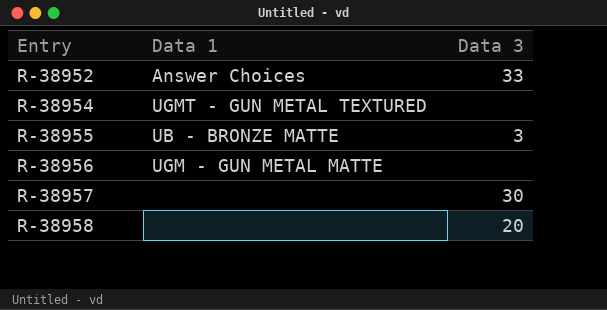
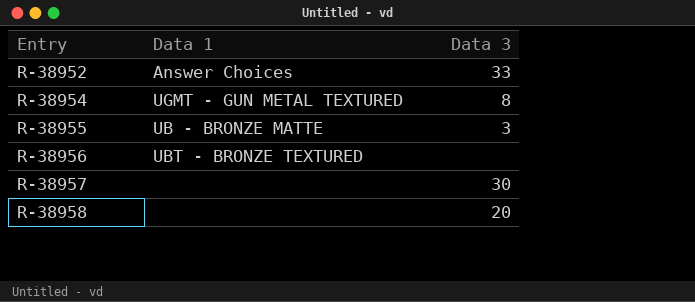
R-38954 | Data 3: none -> 8
R-38956 | Data 1: UGM - GUN METAL MATTE -> UBT - BRONZE TEXTURED

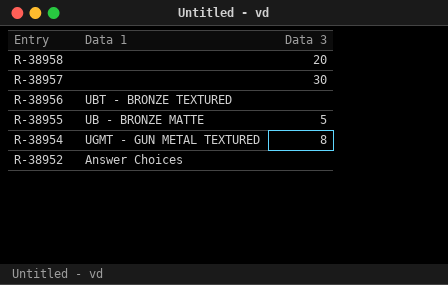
row order: Entry ascending -> Entry descending
R-38955 | Data 3: 3 -> 5
R-38952 | Data 3: 33 -> none

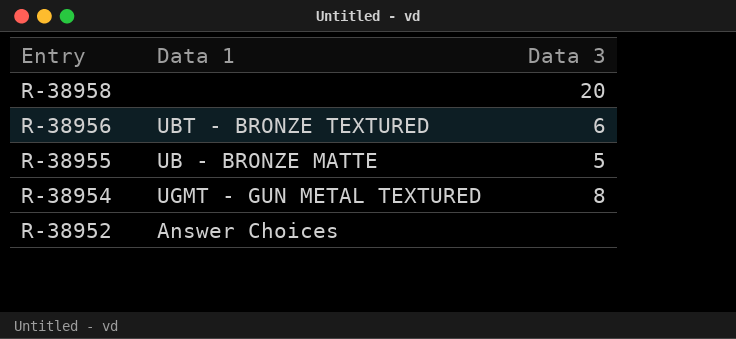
row R-38957: none | 30 -> none
R-38956 | Data 3: none -> 6

